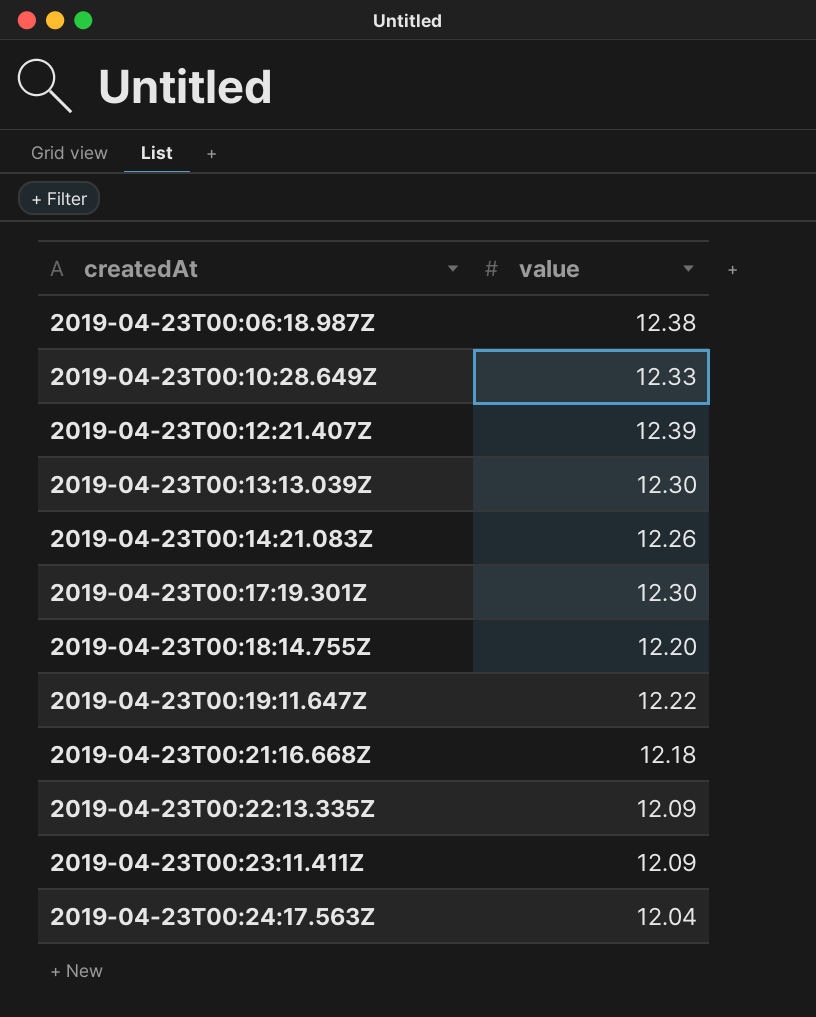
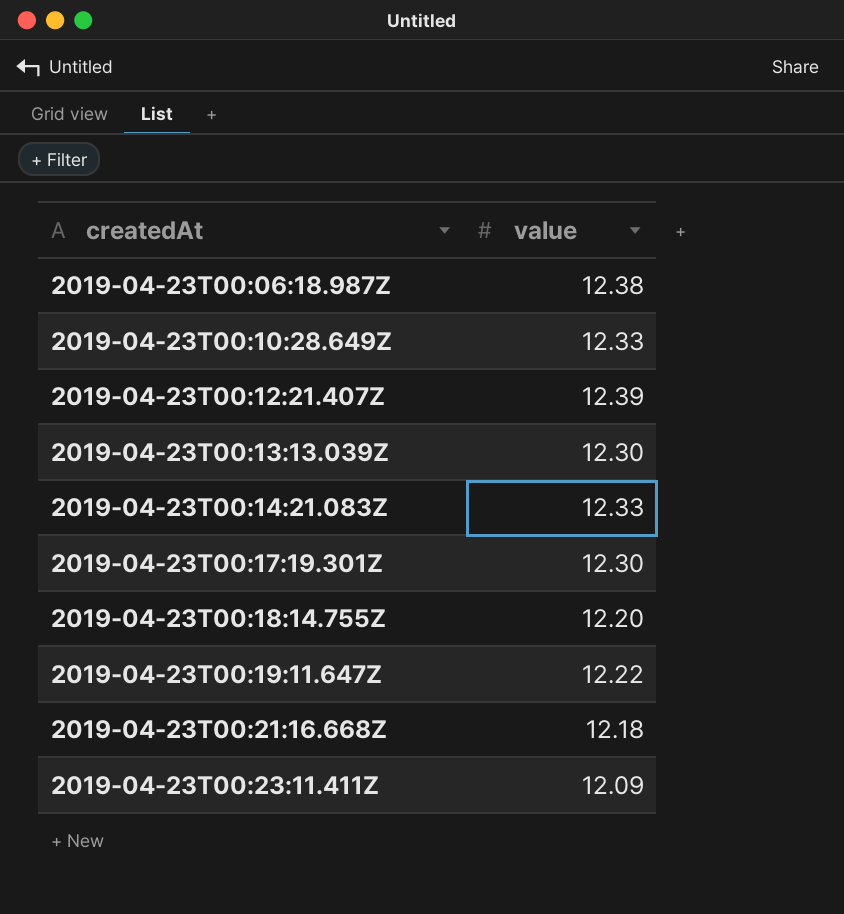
row 2019-04-23T00:22:13.335Z: 12.09 -> none
row 2019-04-23T00:24:17.563Z: 12.04 -> none
2019-04-23T00:14:21.083Z | value: 12.26 -> 12.33

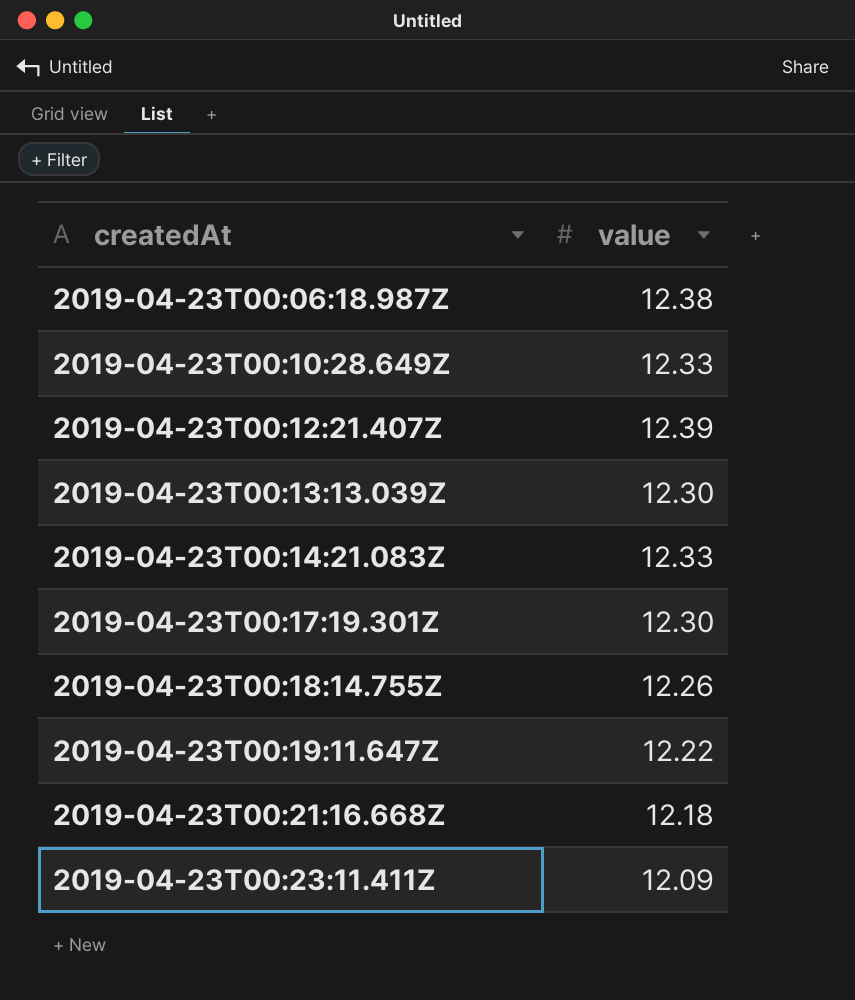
2019-04-23T00:18:14.755Z | value: 12.20 -> 12.26

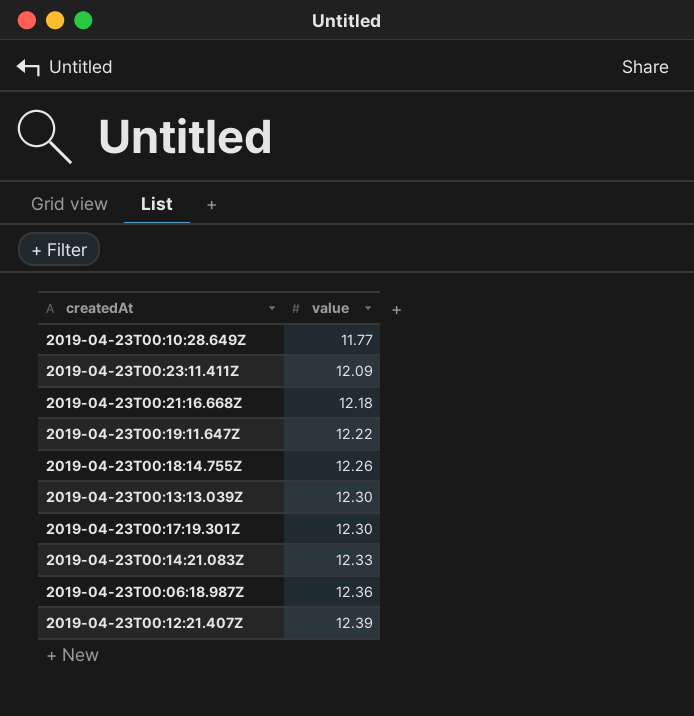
row order: createdAt ascending -> value ascending
2019-04-23T00:10:28.649Z | value: 12.33 -> 11.77
2019-04-23T00:06:18.987Z | value: 12.38 -> 12.36

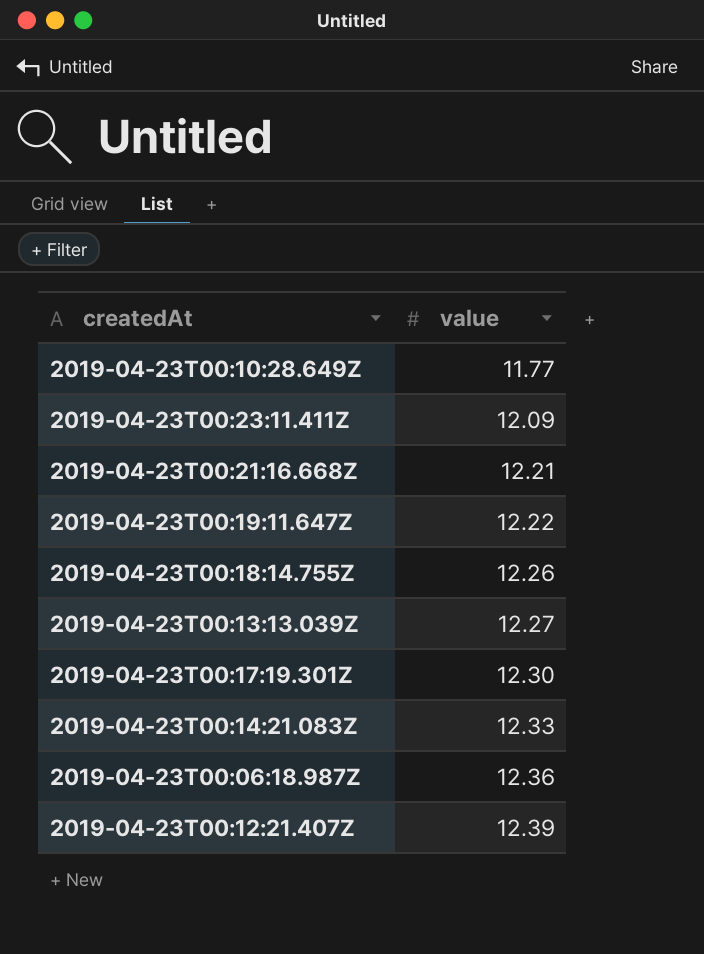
2019-04-23T00:21:16.668Z | value: 12.18 -> 12.21
2019-04-23T00:13:13.039Z | value: 12.30 -> 12.27

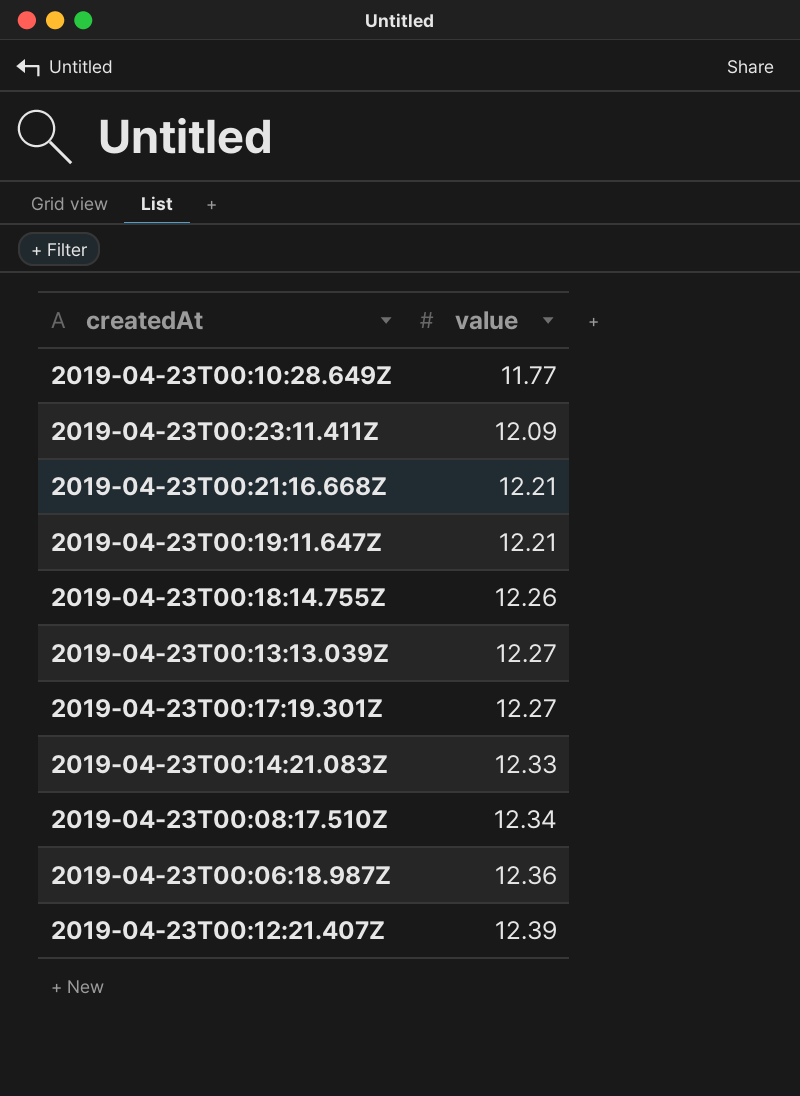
2019-04-23T00:19:11.647Z | value: 12.22 -> 12.21
2019-04-23T00:17:19.301Z | value: 12.30 -> 12.27
row 2019-04-23T00:08:17.510Z: none -> 12.34

